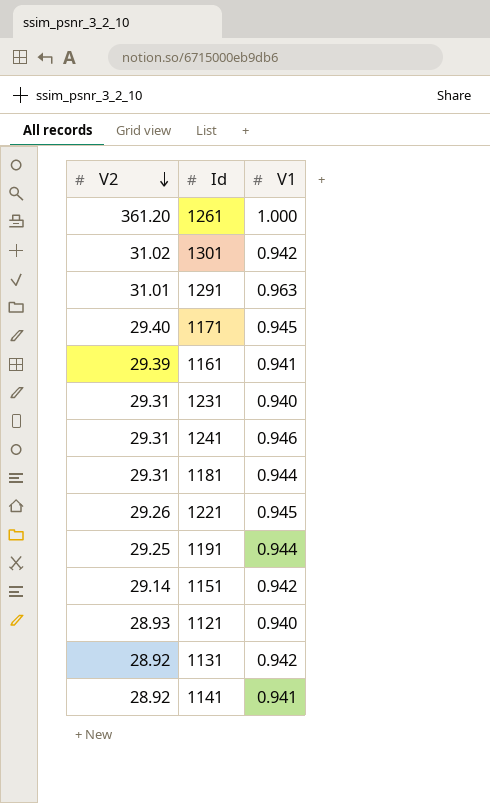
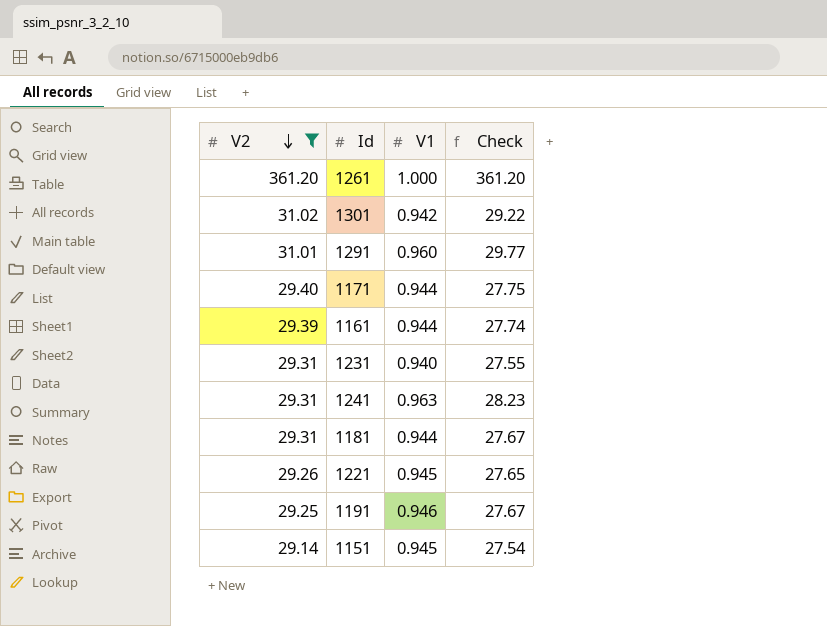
filter: none -> V2 >= 29.14
column Check | formula: none -> [V2] * [V1]
1291 | V1: 0.963 -> 0.960
1171 | V1: 0.945 -> 0.944
1161 | V1: 0.941 -> 0.944
1241 | V1: 0.946 -> 0.963
1191 | V1: 0.944 -> 0.946
1151 | V1: 0.942 -> 0.945

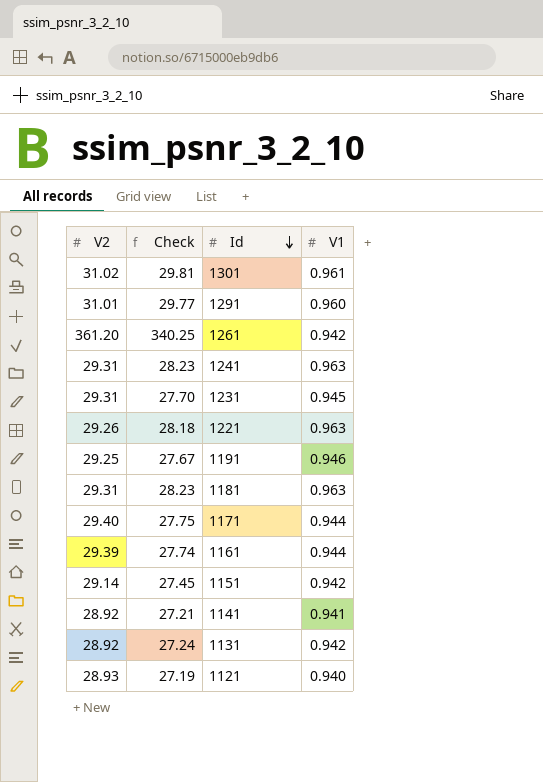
filter: V2 >= 29.14 -> none
row order: V2 descending -> Id descending
column Check | position: 4 -> 2
1301 | Check: 29.22 -> 29.81
1301 | V1: 0.942 -> 0.961
1261 | Check: 361.20 -> 340.25
1261 | V1: 1.000 -> 0.942
1231 | Check: 27.55 -> 27.70
1231 | V1: 0.940 -> 0.945
1221 | Check: 27.65 -> 28.18
1221 | V1: 0.945 -> 0.963
1181 | Check: 27.67 -> 28.23
1181 | V1: 0.944 -> 0.963
1151 | Check: 27.54 -> 27.45
1151 | V1: 0.945 -> 0.942

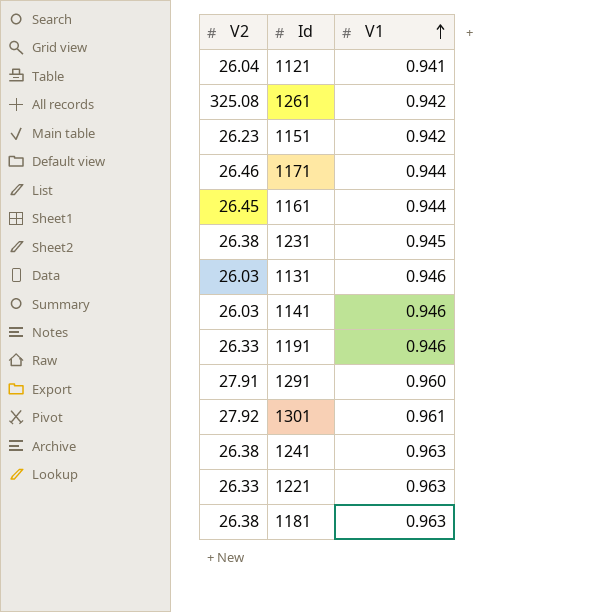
row order: Id descending -> V1 ascending
column Check | formula: [V2] * [V1] -> none
1121 | V2: 28.93 -> 26.04
1121 | V1: 0.940 -> 0.941
1261 | V2: 361.20 -> 325.08
1151 | V2: 29.14 -> 26.23
1171 | V2: 29.40 -> 26.46
1161 | V2: 29.39 -> 26.45
1231 | V2: 29.31 -> 26.38
1131 | V2: 28.92 -> 26.03
1131 | V1: 0.942 -> 0.946
1141 | V2: 28.92 -> 26.03
1141 | V1: 0.941 -> 0.946
1191 | V2: 29.25 -> 26.33
1291 | V2: 31.01 -> 27.91
1301 | V2: 31.02 -> 27.92
1241 | V2: 29.31 -> 26.38
1221 | V2: 29.26 -> 26.33
1181 | V2: 29.31 -> 26.38

